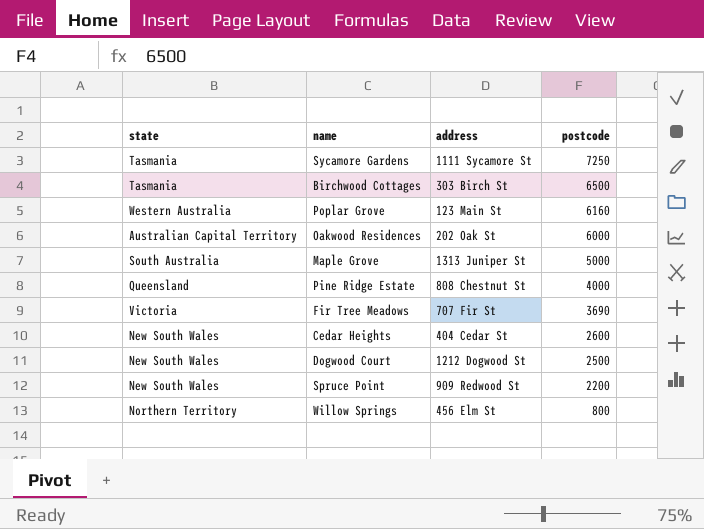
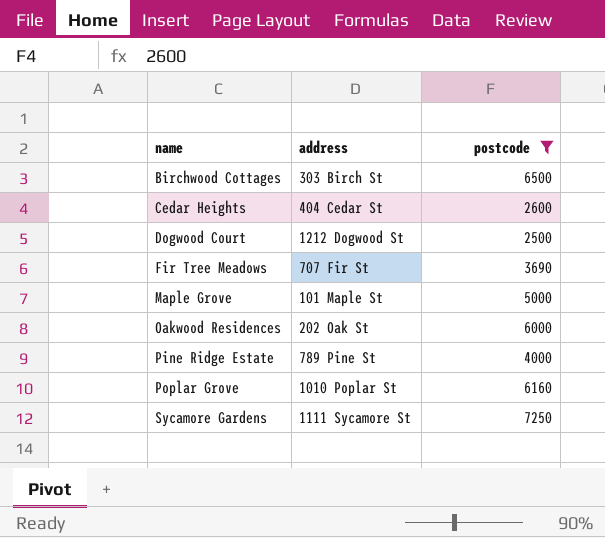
filter: none -> postcode >= 2500
row order: postcode descending -> name ascending
column state | position: 1 -> none
Maple Grove | address: 1313 Juniper St -> 101 Maple St
Pine Ridge Estate | address: 808 Chestnut St -> 789 Pine St
Poplar Grove | address: 123 Main St -> 1010 Poplar St

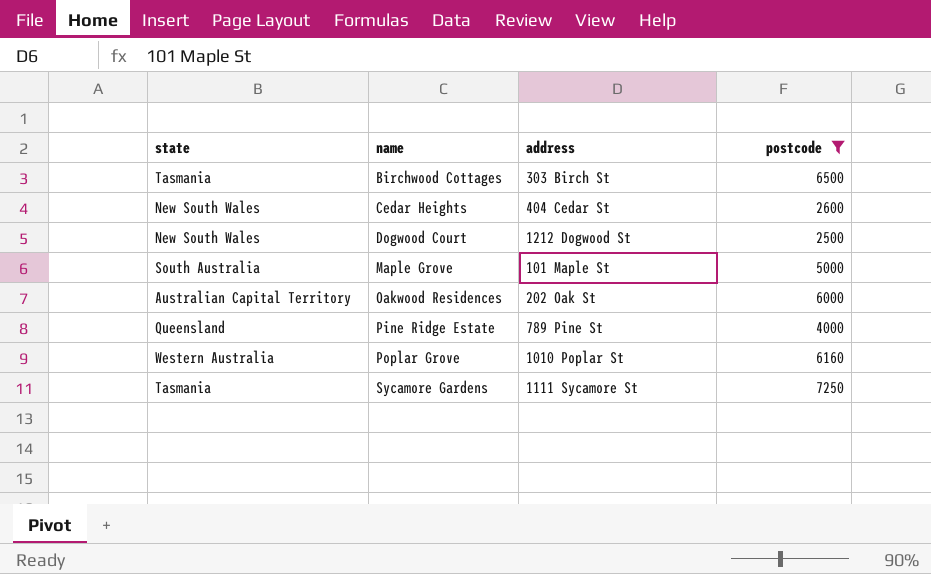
column state | position: none -> 1
row Fir Tree Meadows: 707 Fir St | 3690 -> none

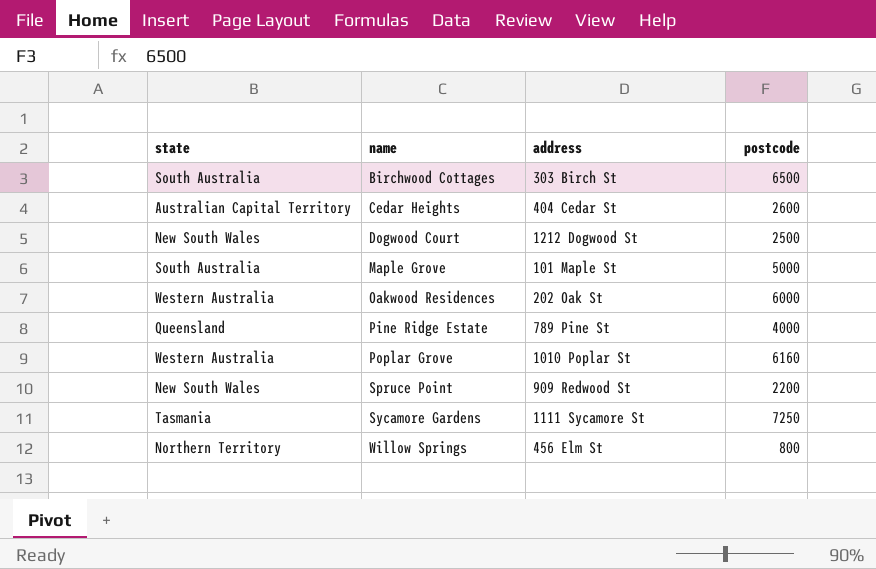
filter: postcode >= 2500 -> none
Birchwood Cottages | state: Tasmania -> South Australia
Cedar Heights | state: New South Wales -> Australian Capital Territory
Oakwood Residences | state: Australian Capital Territory -> Western Australia

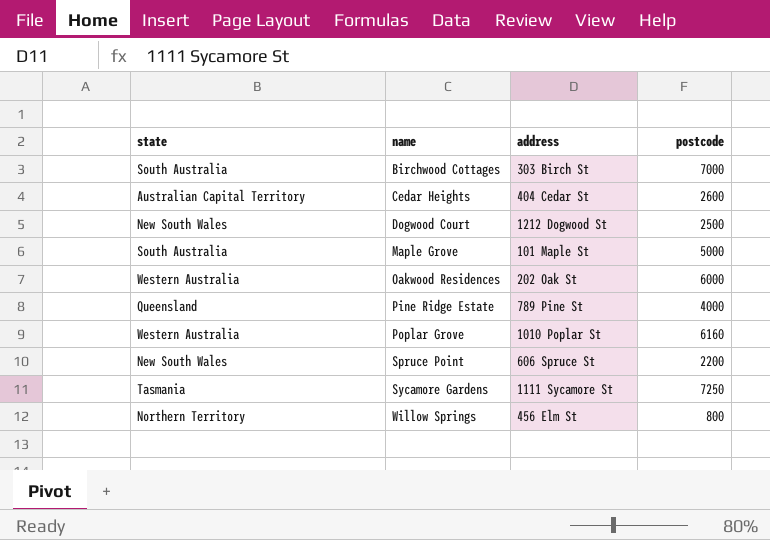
Birchwood Cottages | postcode: 6500 -> 7000
Spruce Point | address: 909 Redwood St -> 606 Spruce St

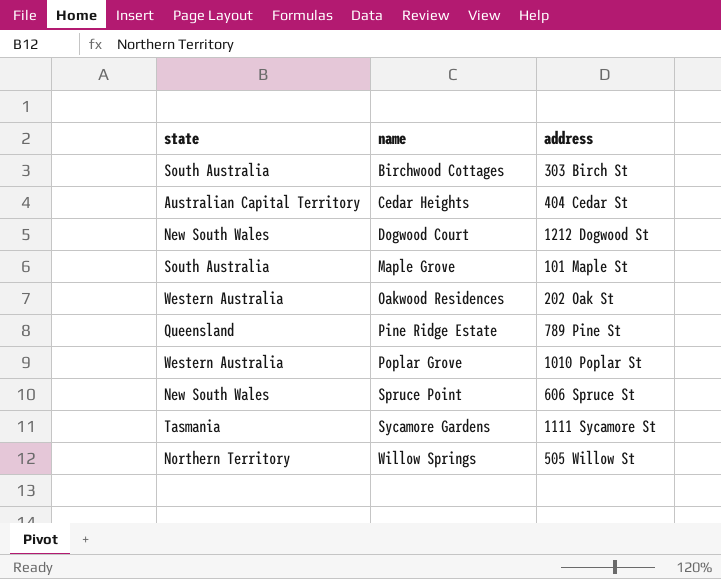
column postcode | position: 4 -> none
Willow Springs | address: 456 Elm St -> 505 Willow St

